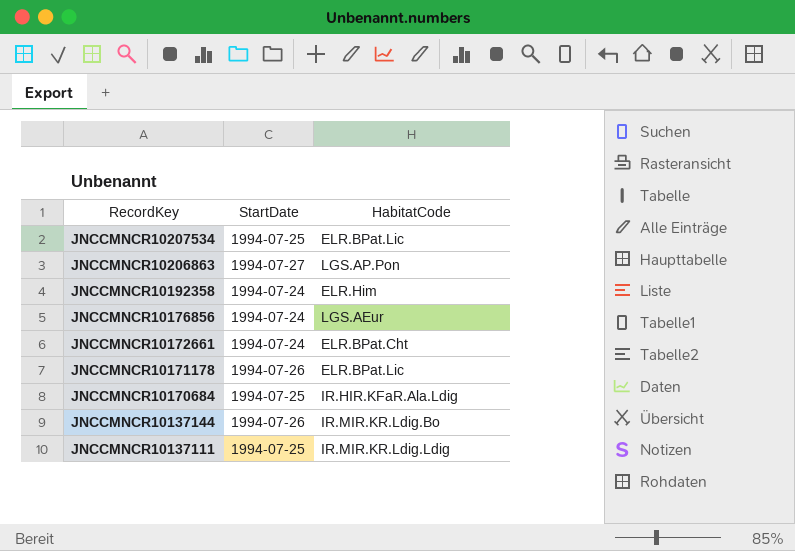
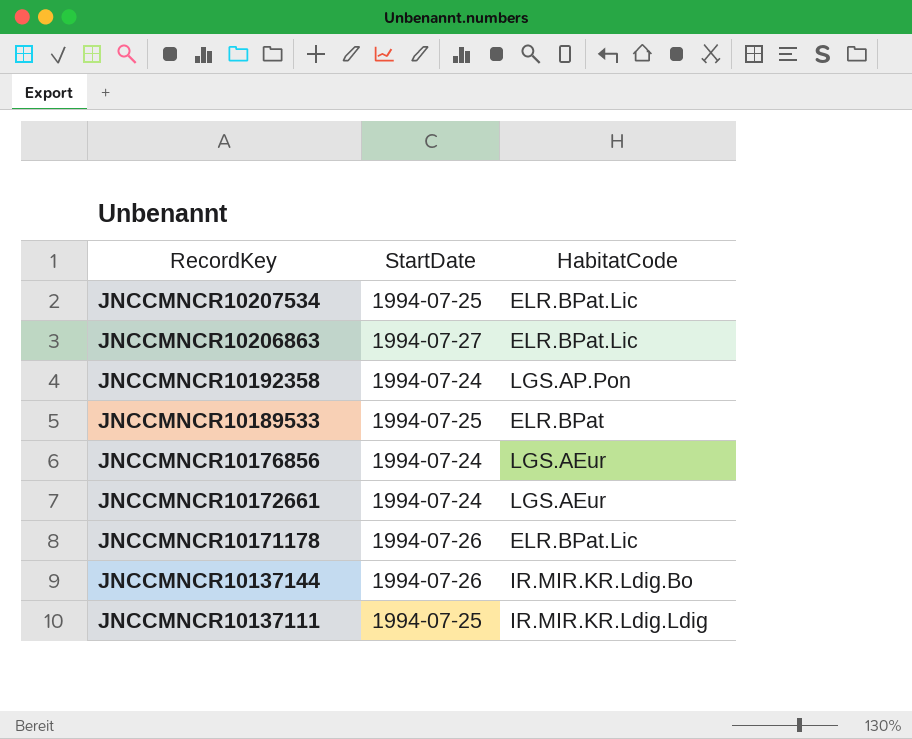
row JNCCMNCR10170684: 1994-07-25 | IR.HIR.KFaR.Ala.Ldig -> none
JNCCMNCR10206863 | HabitatCode: LGS.AP.Pon -> ELR.BPat.Lic
JNCCMNCR10192358 | HabitatCode: ELR.Him -> LGS.AP.Pon
row JNCCMNCR10189533: none -> 1994-07-25 | ELR.BPat
JNCCMNCR10172661 | HabitatCode: ELR.BPat.Cht -> LGS.AEur

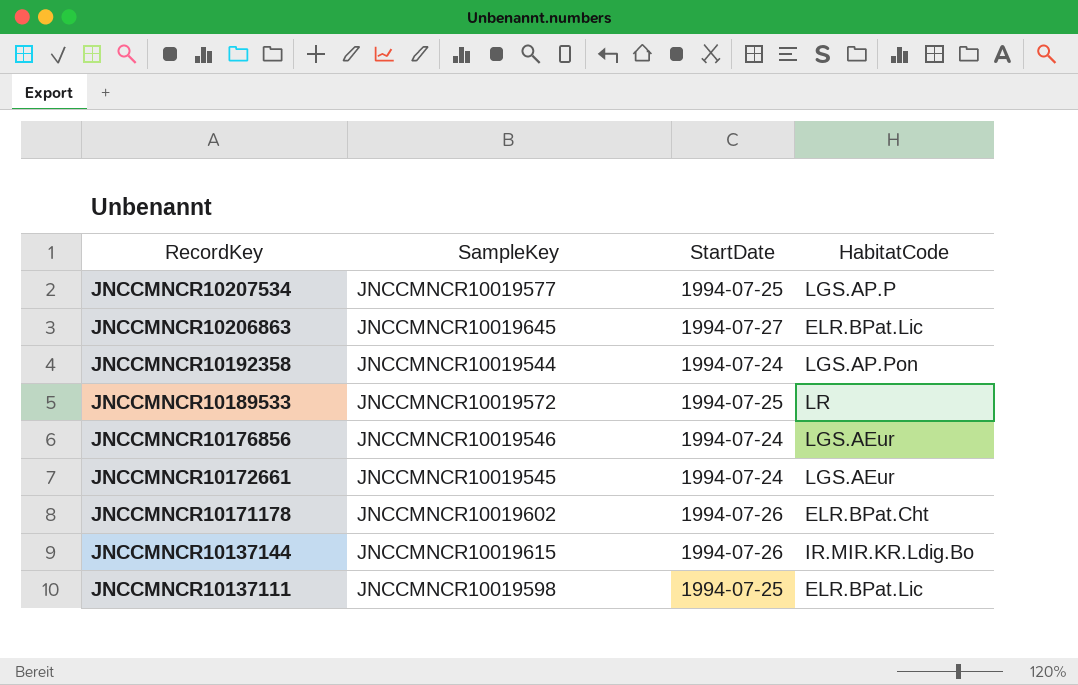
column SampleKey | position: none -> 2
JNCCMNCR10207534 | HabitatCode: ELR.BPat.Lic -> LGS.AP.P
JNCCMNCR10189533 | HabitatCode: ELR.BPat -> LR
JNCCMNCR10171178 | HabitatCode: ELR.BPat.Lic -> ELR.BPat.Cht
JNCCMNCR10137111 | HabitatCode: IR.MIR.KR.Ldig.Ldig -> ELR.BPat.Lic

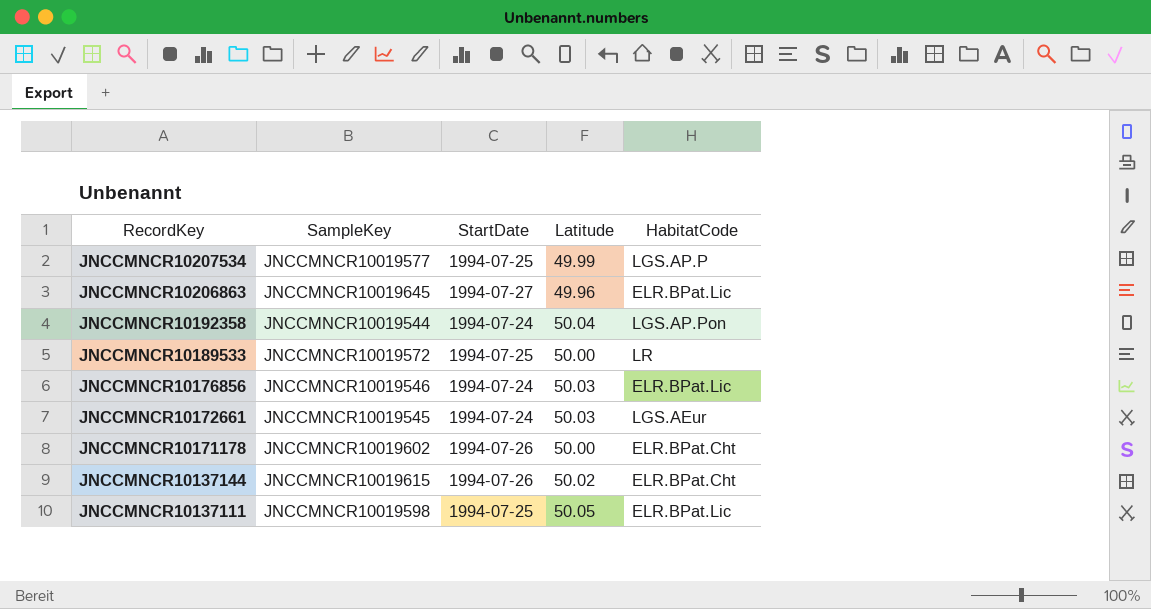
column Latitude | position: none -> 4
JNCCMNCR10176856 | HabitatCode: LGS.AEur -> ELR.BPat.Lic
JNCCMNCR10137144 | HabitatCode: IR.MIR.KR.Ldig.Bo -> ELR.BPat.Cht

